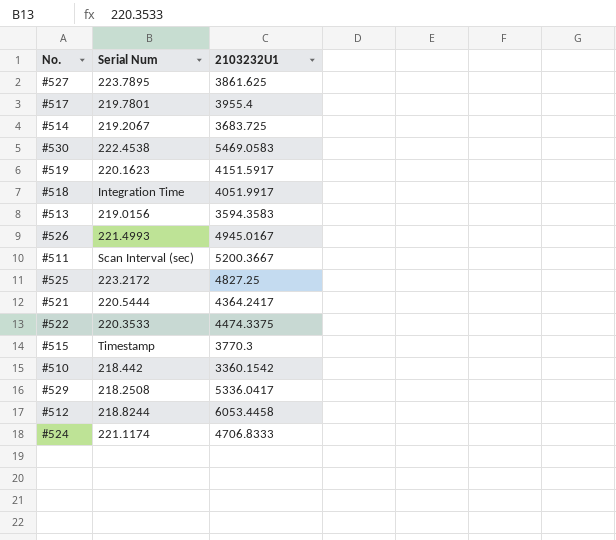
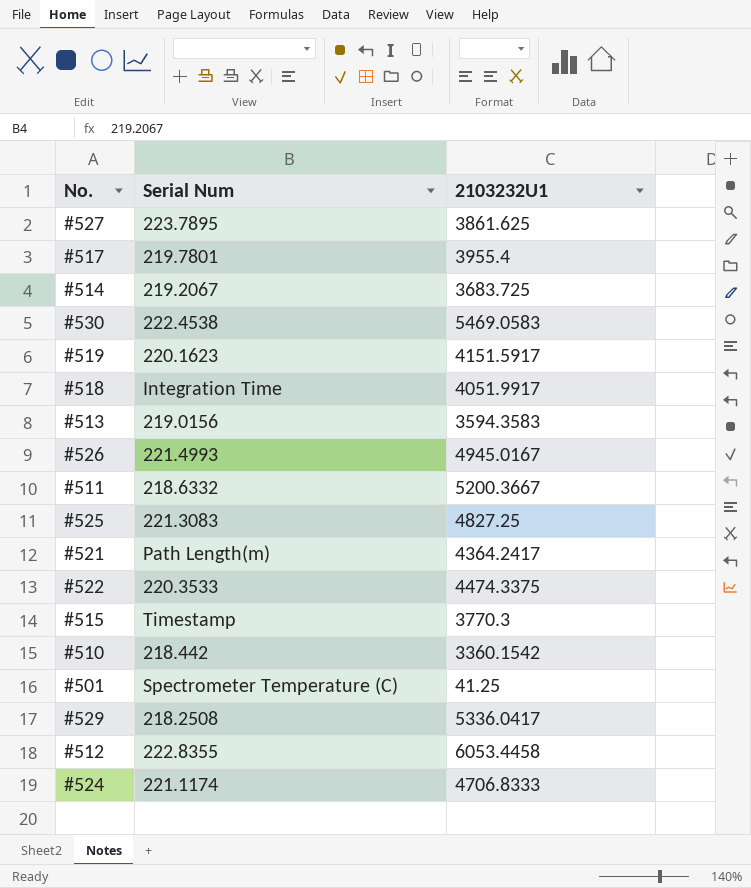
#511 | Serial Num: Scan Interval (sec) -> 218.6332
#525 | Serial Num: 223.2172 -> 221.3083
#521 | Serial Num: 220.5444 -> Path Length(m)
row #501: none -> Spectrometer Temperature (C) | 41.25
#512 | Serial Num: 218.8244 -> 222.8355

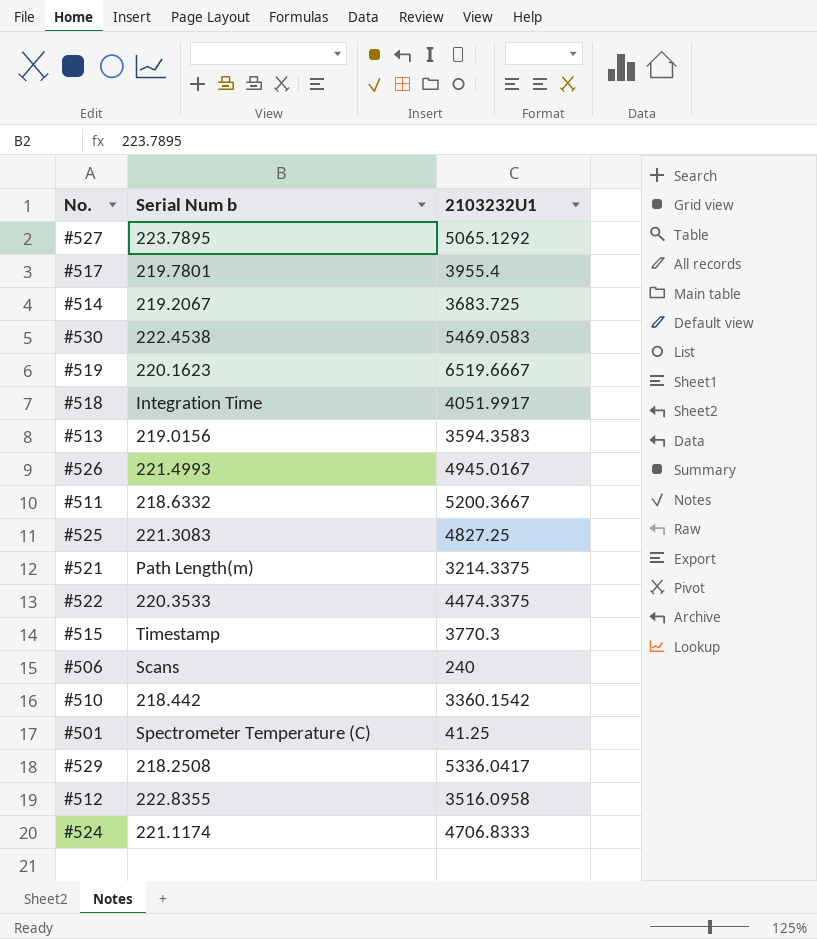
column name: Serial Num -> Serial Num b
#527 | 2103232U1: 3861.625 -> 5065.1292
#519 | 2103232U1: 4151.5917 -> 6519.6667
#521 | 2103232U1: 4364.2417 -> 3214.3375
row #506: none -> Scans | 240
#512 | 2103232U1: 6053.4458 -> 3516.0958

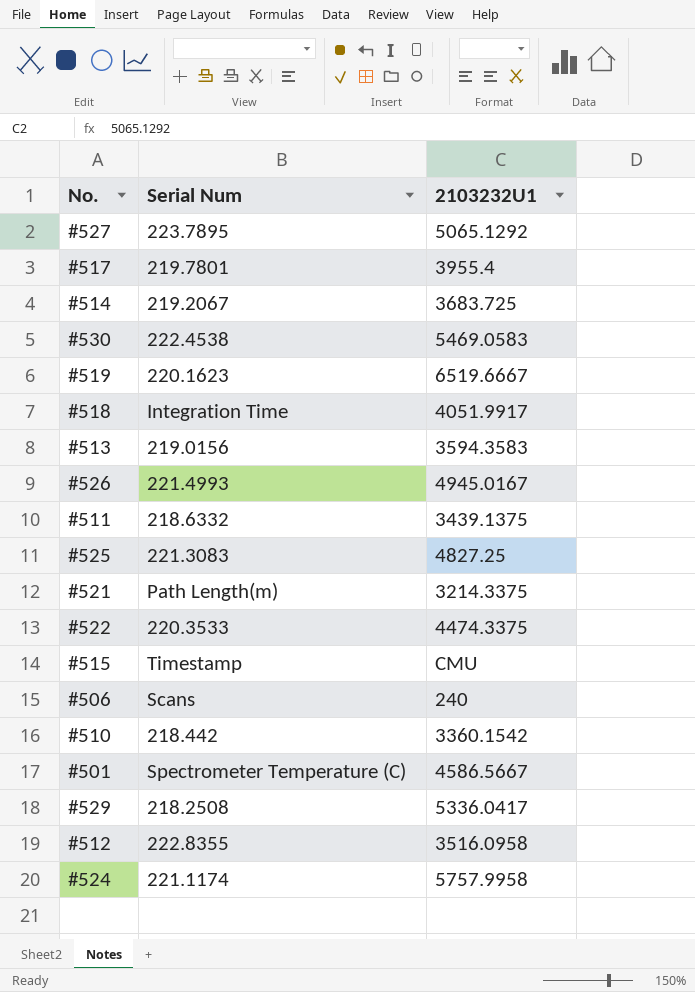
column name: Serial Num b -> Serial Num
#511 | 2103232U1: 5200.3667 -> 3439.1375
#515 | 2103232U1: 3770.3 -> CMU
#501 | 2103232U1: 41.25 -> 4586.5667
#524 | 2103232U1: 4706.8333 -> 5757.9958

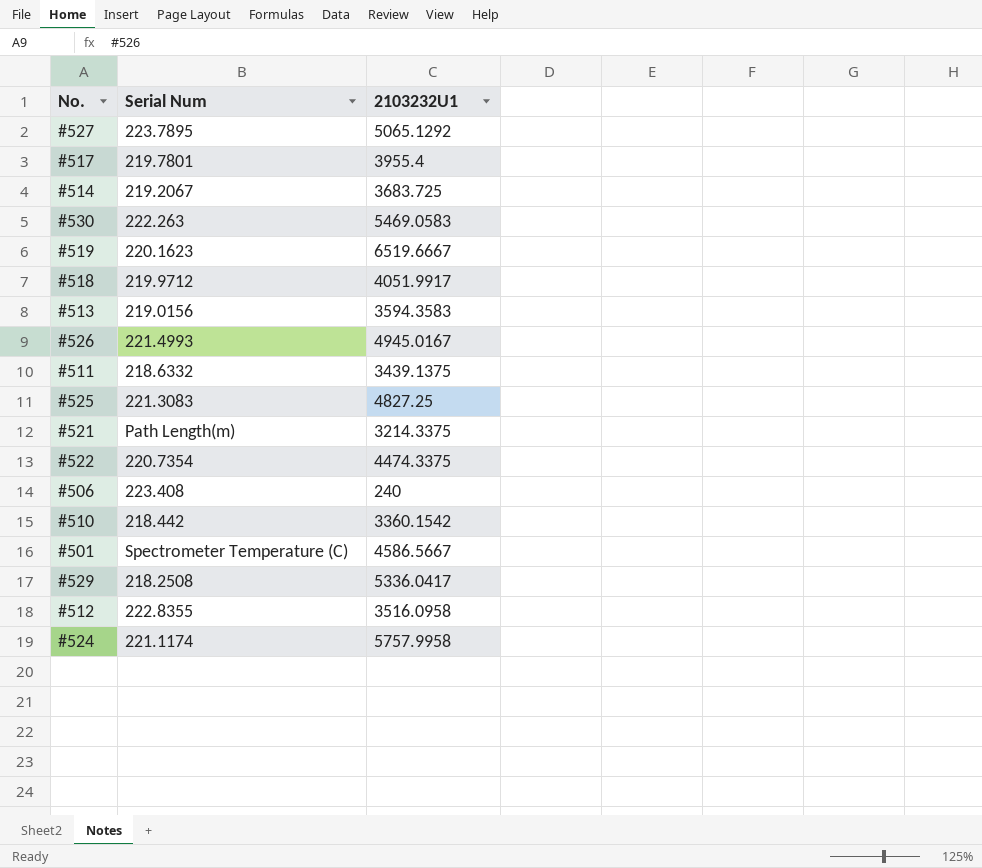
row #515: Timestamp | CMU -> none
#530 | Serial Num: 222.4538 -> 222.263
#518 | Serial Num: Integration Time -> 219.9712
#522 | Serial Num: 220.3533 -> 220.7354
#506 | Serial Num: Scans -> 223.408

